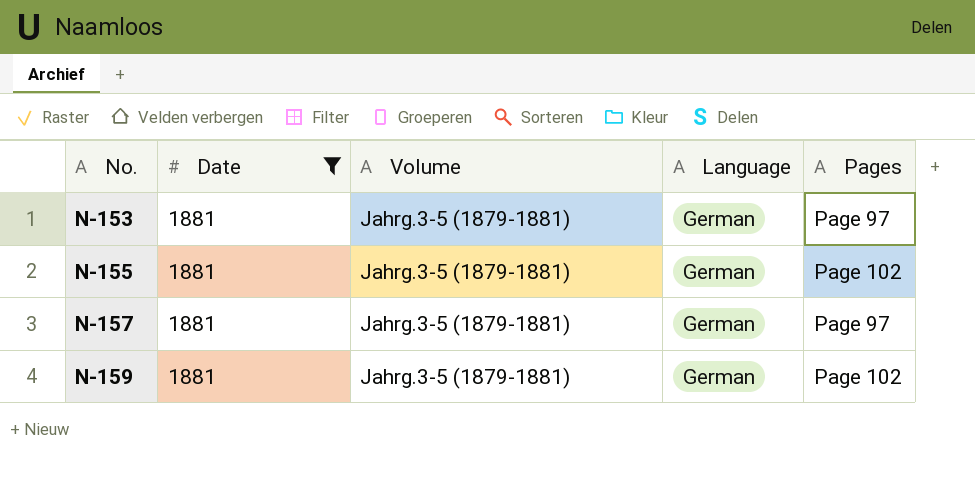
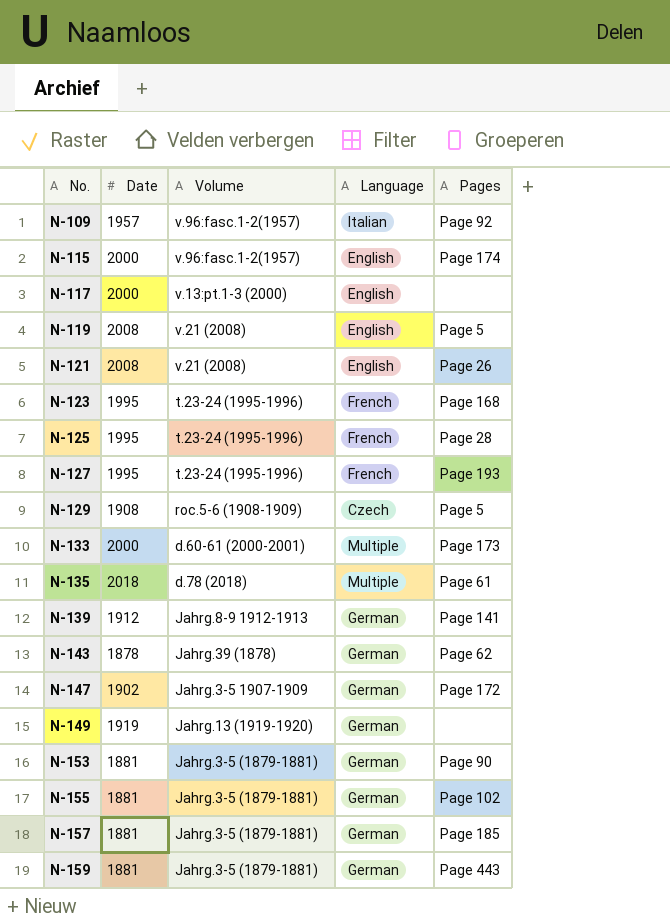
filter: Date = 1881 -> none
N-153 | Pages: Page 97 -> Page 90
N-157 | Pages: Page 97 -> Page 185
N-159 | Pages: Page 102 -> Page 443

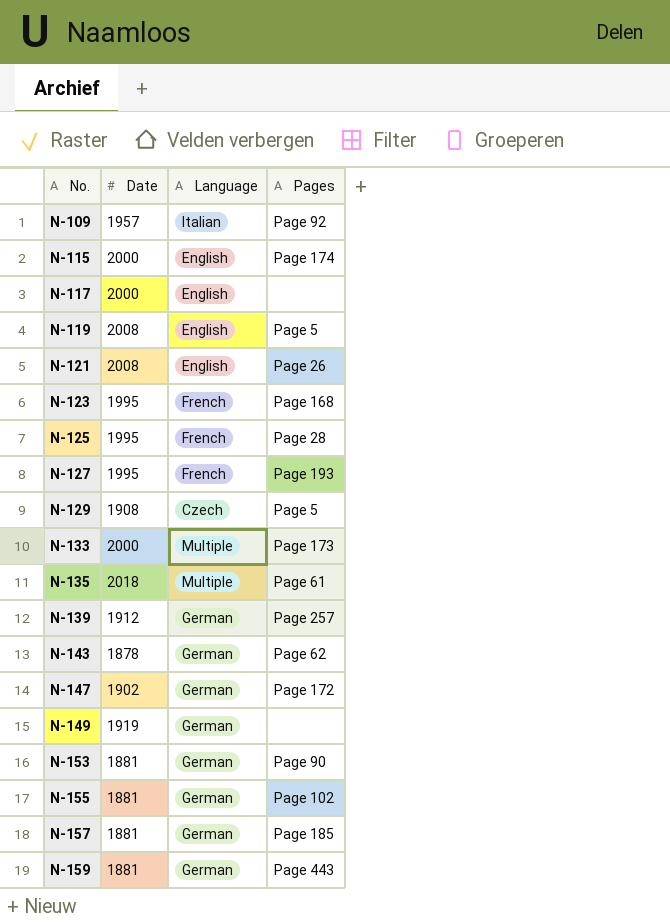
column Volume | position: 3 -> none
N-139 | Pages: Page 141 -> Page 257

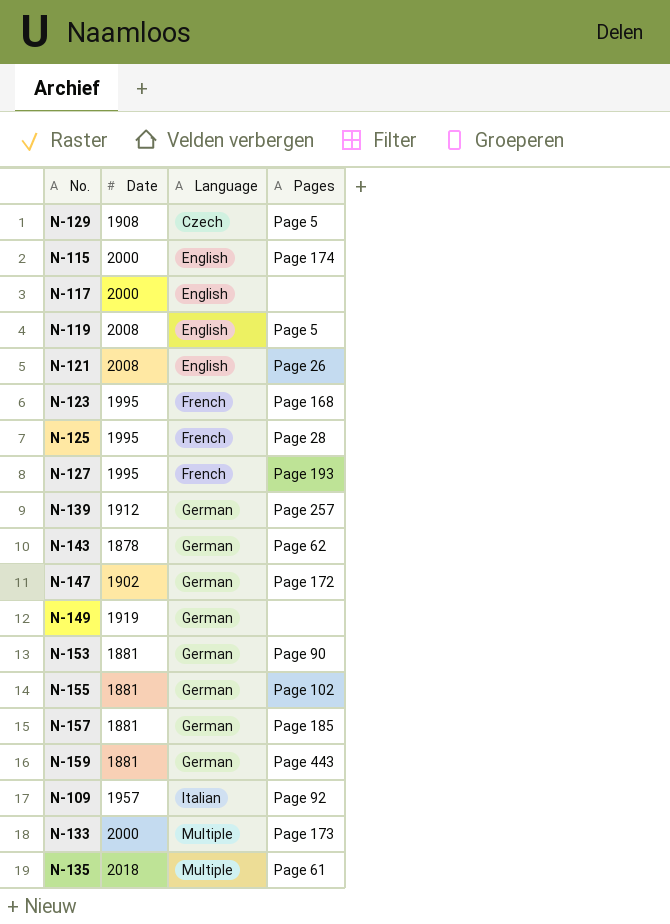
row order: No. ascending -> Language ascending

